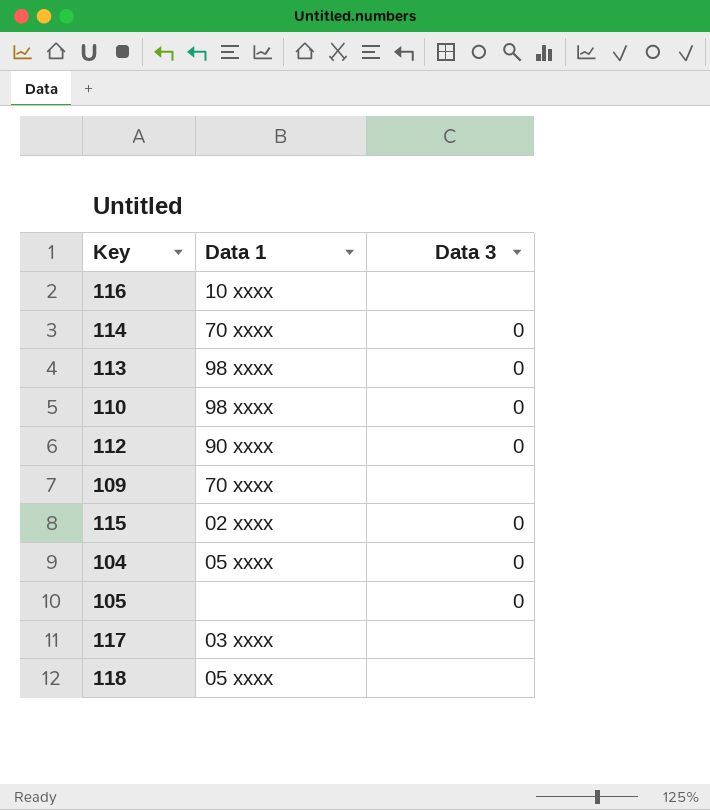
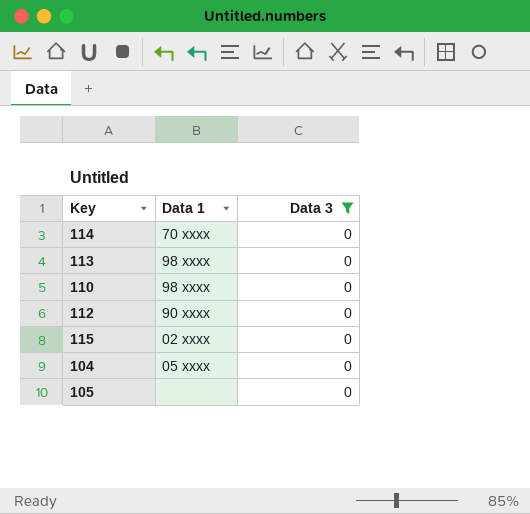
filter: none -> Data 3 = 0

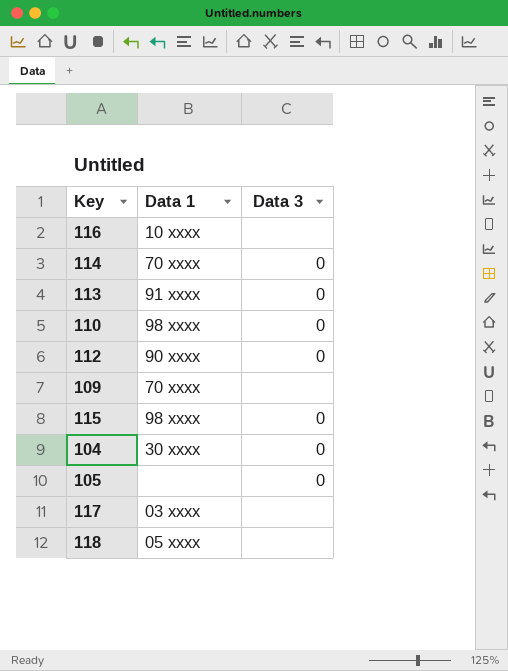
filter: Data 3 = 0 -> none
113 | Data 1: 98 xxxx -> 91 xxxx
115 | Data 1: 02 xxxx -> 98 xxxx
104 | Data 1: 05 xxxx -> 30 xxxx

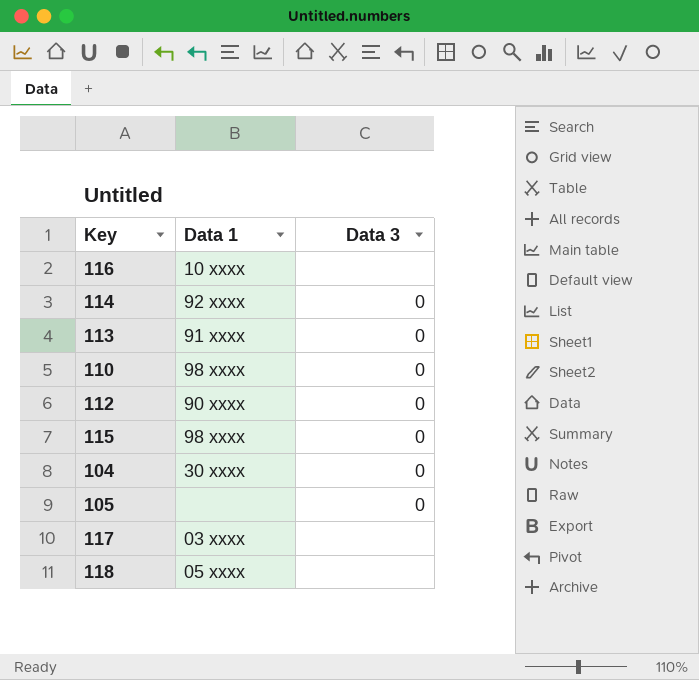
row 109: 70 xxxx | none -> none
114 | Data 1: 70 xxxx -> 92 xxxx

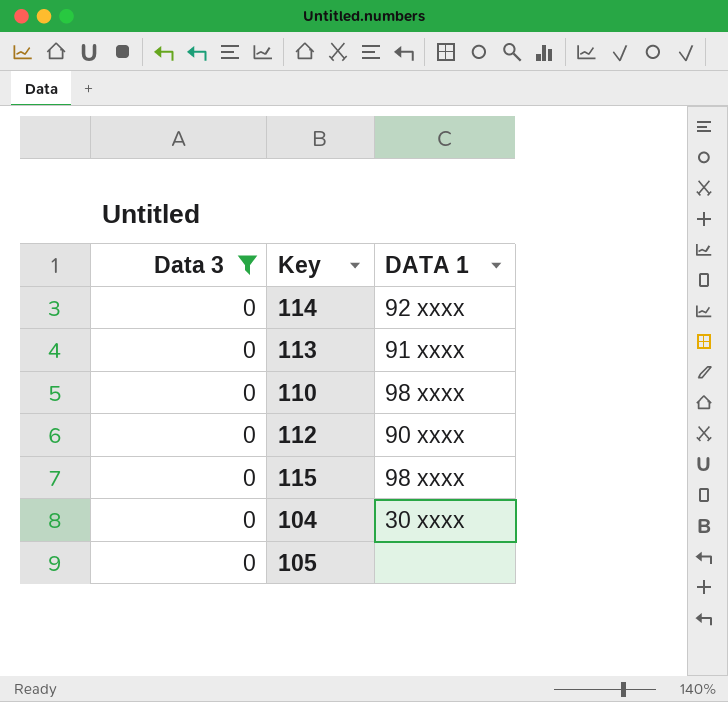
filter: none -> Data 3 = 0
column Data 3 | position: 3 -> 1
column name: Data 1 -> DATA 1

